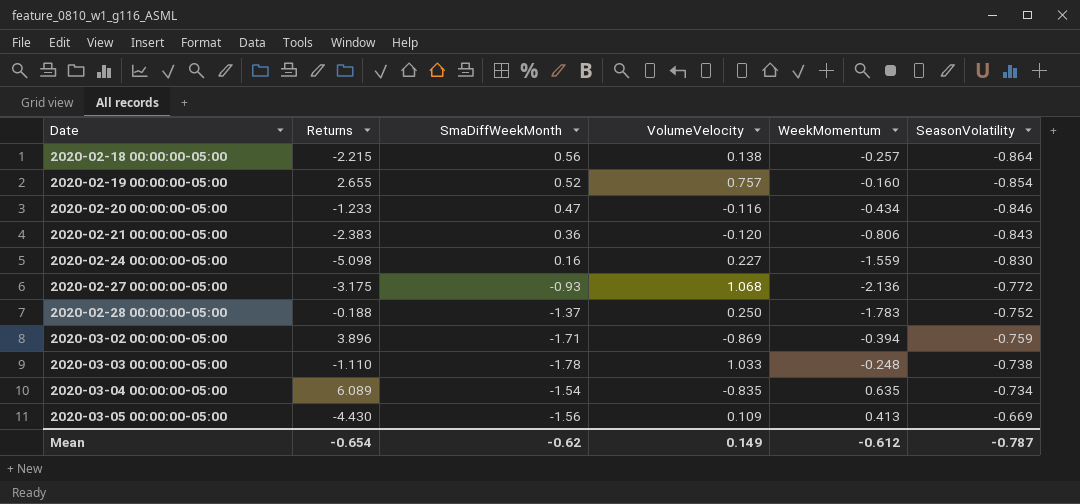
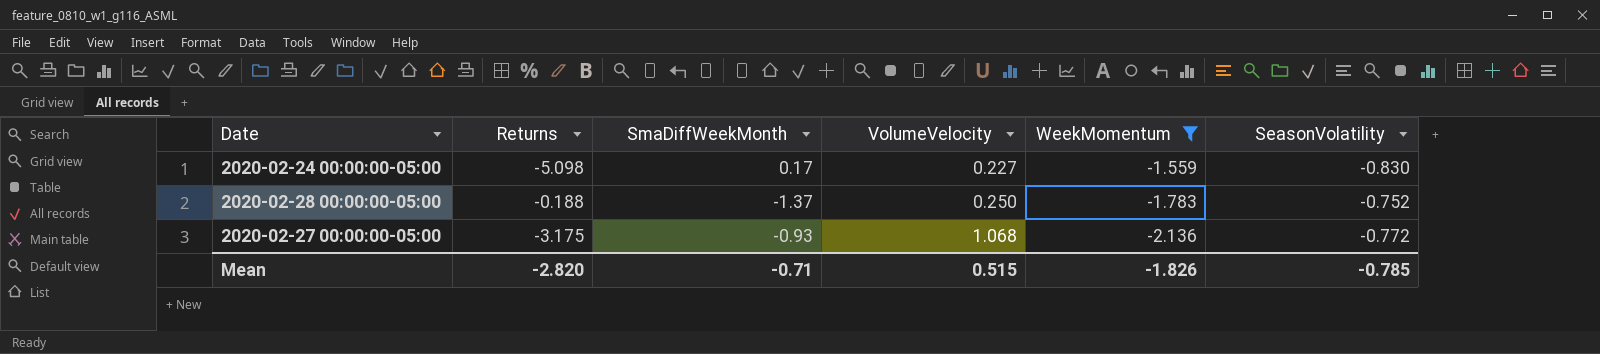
filter: none -> WeekMomentum <= -1.559
row order: Date ascending -> VolumeVelocity ascending
2020-02-24 00:00:00-05:00 | SmaDiffWeekMonth: 0.16 -> 0.17
Mean | Returns: -0.654 -> -2.820
Mean | SmaDiffWeekMonth: -0.62 -> -0.71
Mean | VolumeVelocity: 0.149 -> 0.515
Mean | WeekMomentum: -0.612 -> -1.826
Mean | SeasonVolatility: -0.787 -> -0.785

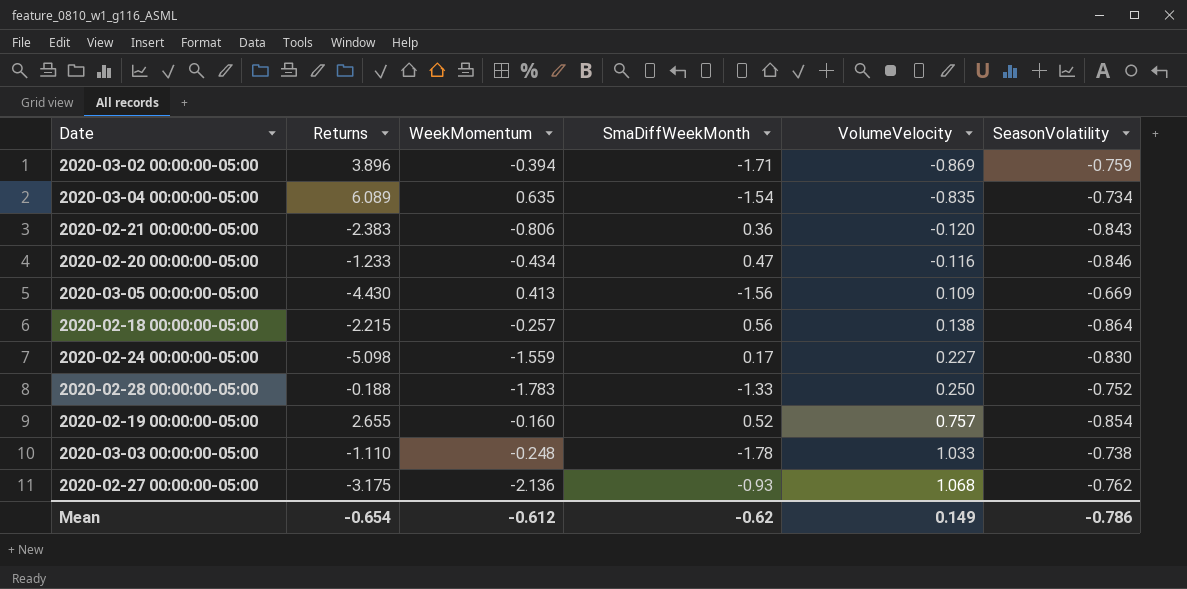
filter: WeekMomentum <= -1.559 -> none
column WeekMomentum | position: 5 -> 3
2020-02-28 00:00:00-05:00 | SmaDiffWeekMonth: -1.37 -> -1.33
2020-02-27 00:00:00-05:00 | SeasonVolatility: -0.772 -> -0.762
Mean | Returns: -2.820 -> -0.654
Mean | WeekMomentum: -1.826 -> -0.612
Mean | SmaDiffWeekMonth: -0.71 -> -0.62
Mean | VolumeVelocity: 0.515 -> 0.149
Mean | SeasonVolatility: -0.785 -> -0.786

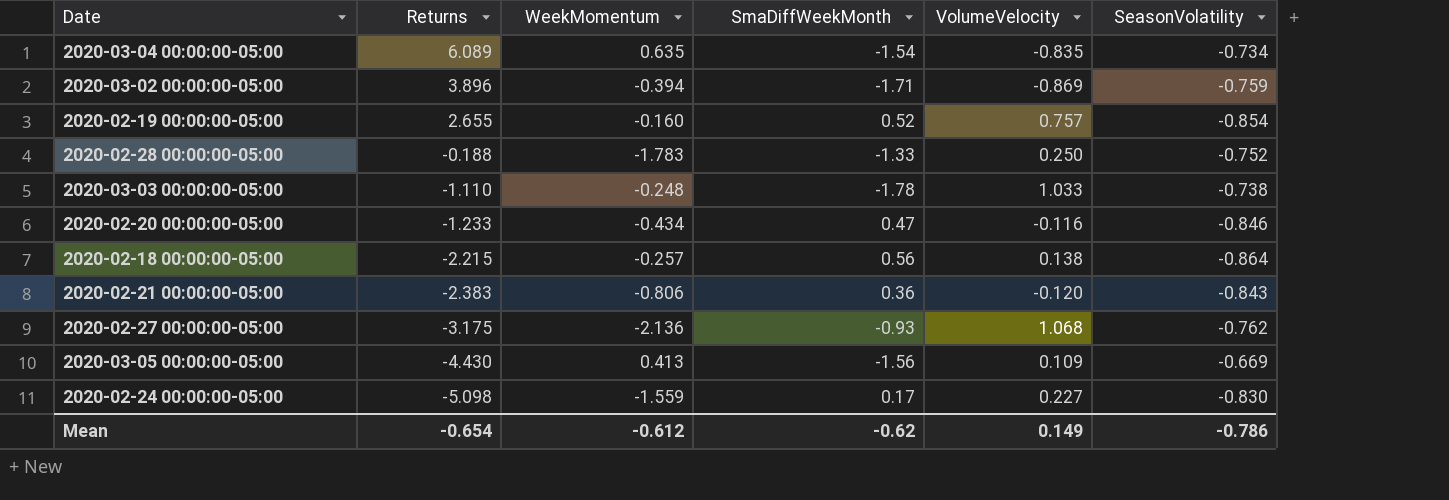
row order: VolumeVelocity ascending -> Returns descending

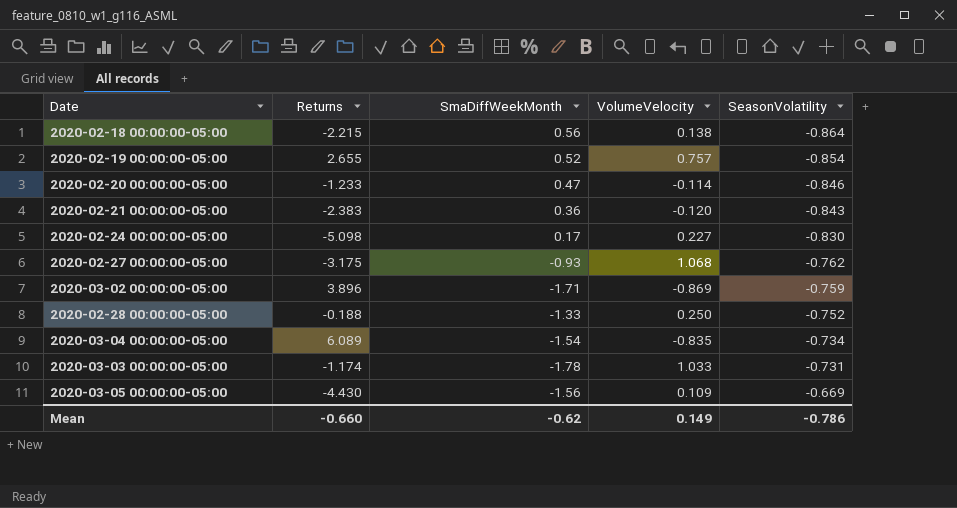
row order: Returns descending -> SeasonVolatility ascending
column WeekMomentum | position: 3 -> none
2020-02-20 00:00:00-05:00 | VolumeVelocity: -0.116 -> -0.114
2020-03-03 00:00:00-05:00 | Returns: -1.110 -> -1.174
2020-03-03 00:00:00-05:00 | SeasonVolatility: -0.738 -> -0.731
Mean | Returns: -0.654 -> -0.660

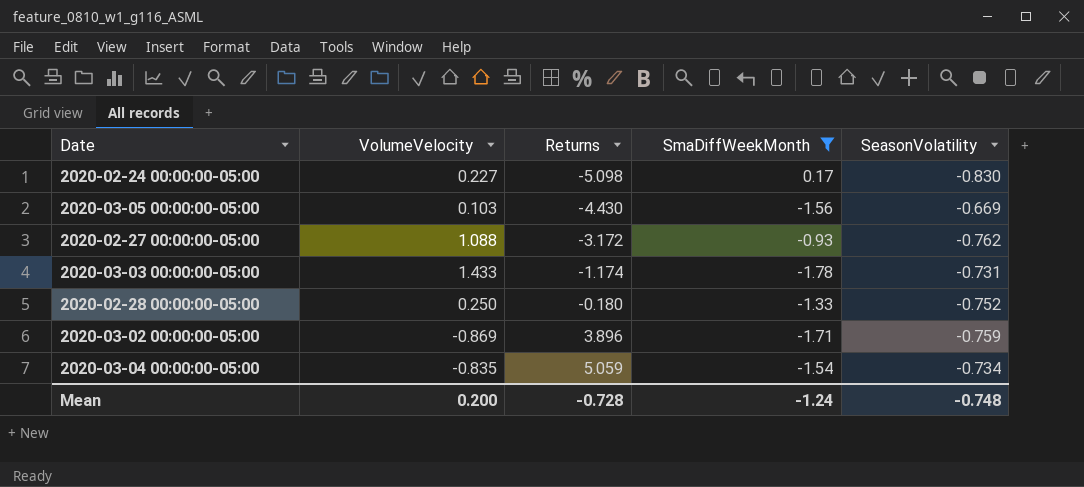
filter: none -> SmaDiffWeekMonth <= 0.17
row order: SeasonVolatility ascending -> Returns ascending
column VolumeVelocity | position: 4 -> 2
2020-03-05 00:00:00-05:00 | VolumeVelocity: 0.109 -> 0.103
2020-02-27 00:00:00-05:00 | VolumeVelocity: 1.068 -> 1.088
2020-02-27 00:00:00-05:00 | Returns: -3.175 -> -3.172
2020-03-03 00:00:00-05:00 | VolumeVelocity: 1.033 -> 1.433
2020-02-28 00:00:00-05:00 | Returns: -0.188 -> -0.180
2020-03-04 00:00:00-05:00 | Returns: 6.089 -> 5.059
Mean | VolumeVelocity: 0.149 -> 0.200
Mean | Returns: -0.660 -> -0.728
Mean | SmaDiffWeekMonth: -0.62 -> -1.24
Mean | SeasonVolatility: -0.786 -> -0.748

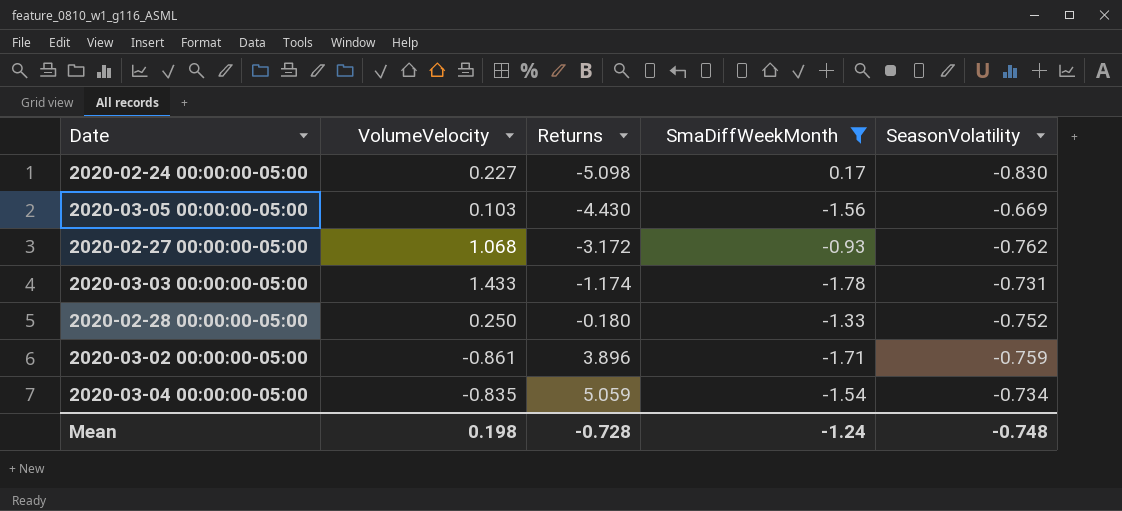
2020-02-27 00:00:00-05:00 | VolumeVelocity: 1.088 -> 1.068
2020-03-02 00:00:00-05:00 | VolumeVelocity: -0.869 -> -0.861
Mean | VolumeVelocity: 0.200 -> 0.198

